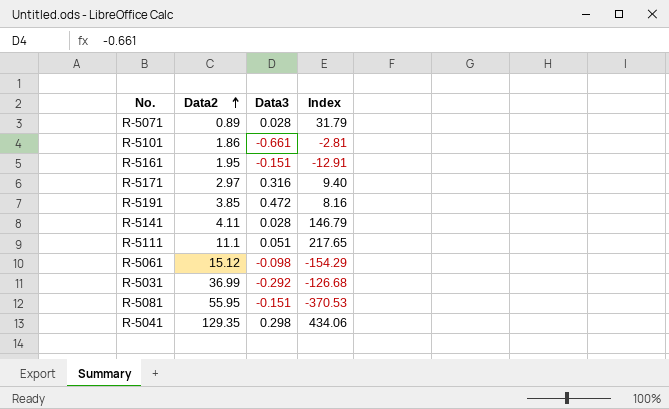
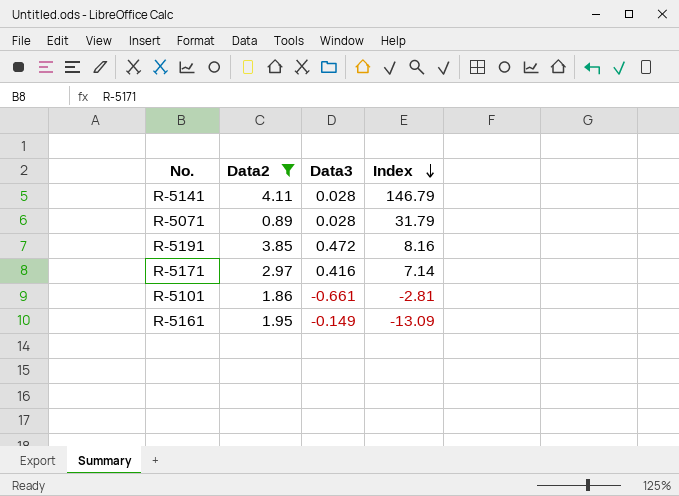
filter: none -> Data2 <= 4.11
row order: Data2 ascending -> Index descending
R-5171 | Data3: 0.316 -> 0.416
R-5171 | Index: 9.40 -> 7.14
R-5161 | Data3: -0.151 -> -0.149
R-5161 | Index: -12.91 -> -13.09

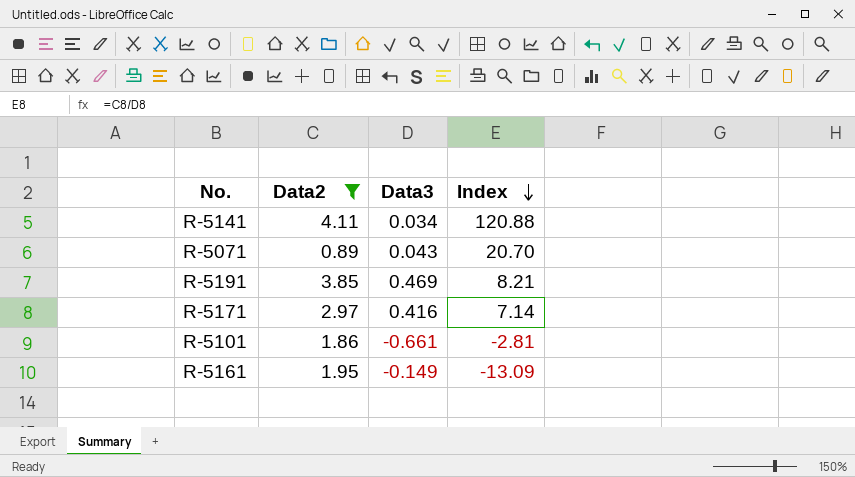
R-5141 | Data3: 0.028 -> 0.034
R-5141 | Index: 146.79 -> 120.88
R-5071 | Data3: 0.028 -> 0.043
R-5071 | Index: 31.79 -> 20.70
R-5191 | Data3: 0.472 -> 0.469
R-5191 | Index: 8.16 -> 8.21

